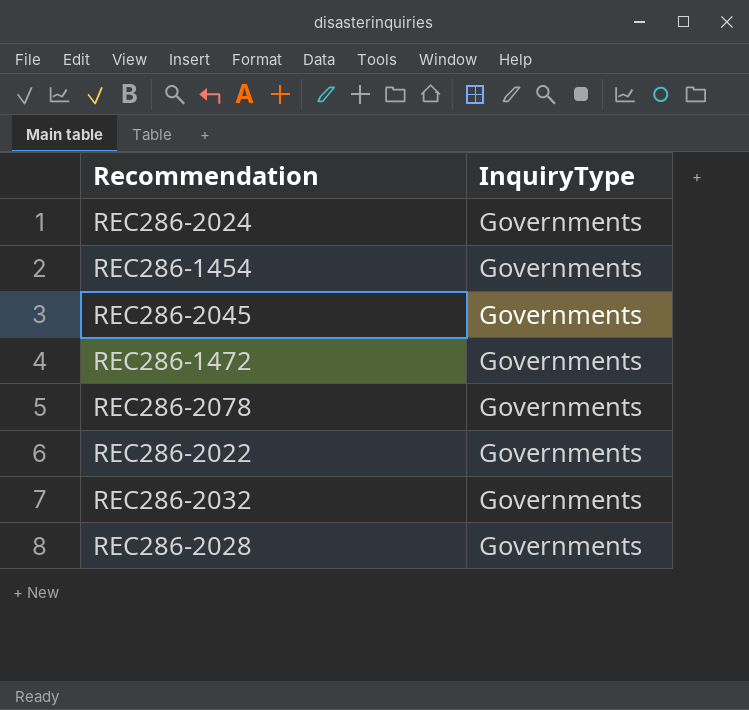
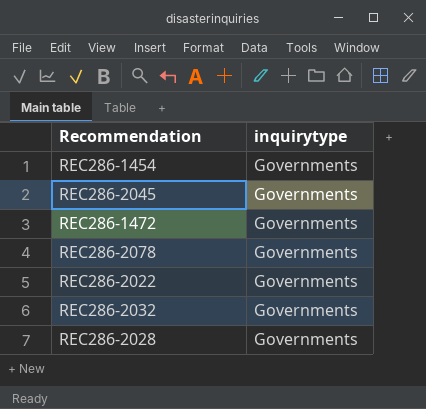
column name: InquiryType -> inquirytype
row REC286-2024: Governments -> none

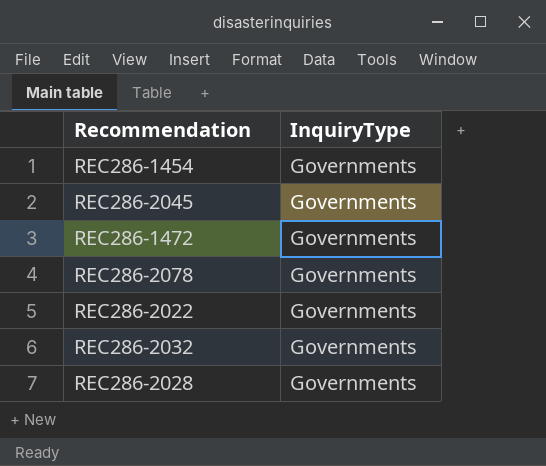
column name: inquirytype -> InquiryType

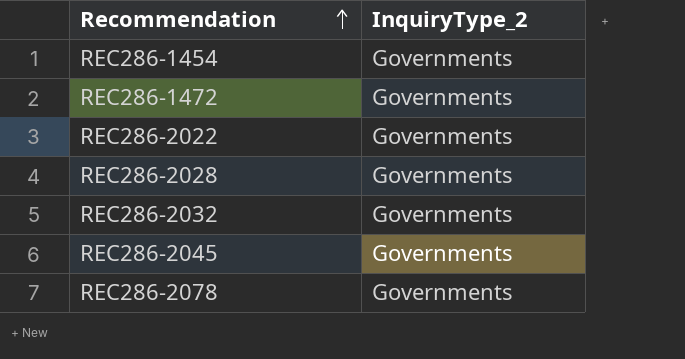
row order: none -> Recommendation ascending
column name: InquiryType -> InquiryType_2

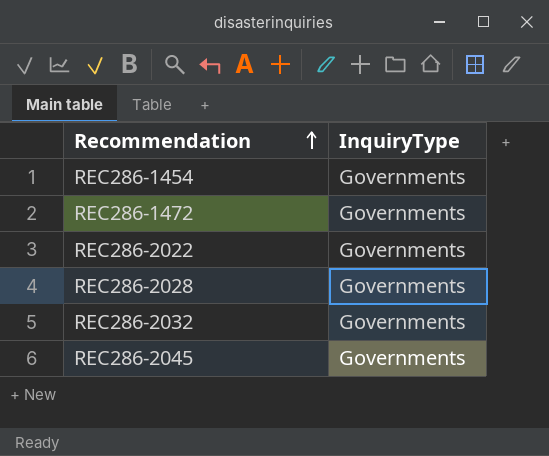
column name: InquiryType_2 -> InquiryType
row REC286-2078: Governments -> none

